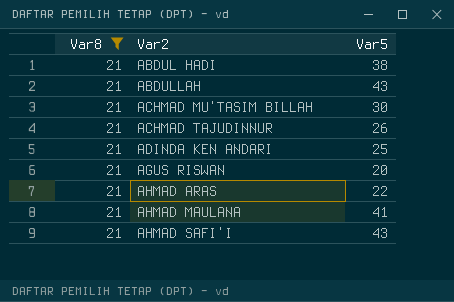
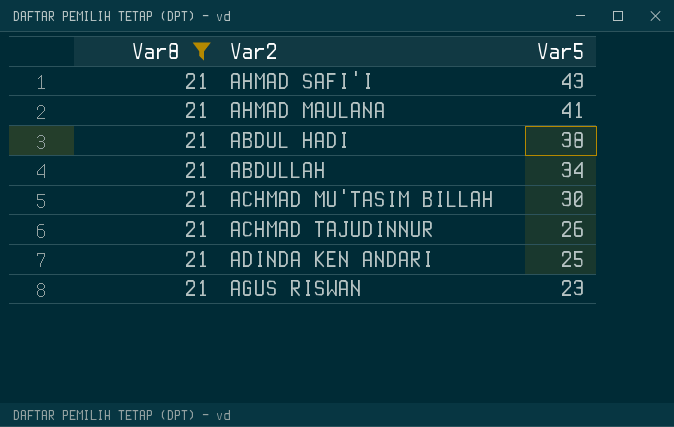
row order: Var2 ascending -> Var5 descending
row AHMAD ARAS: 21 | 22 -> none
ABDULLAH | Var5: 43 -> 34
AGUS RISWAN | Var5: 20 -> 23

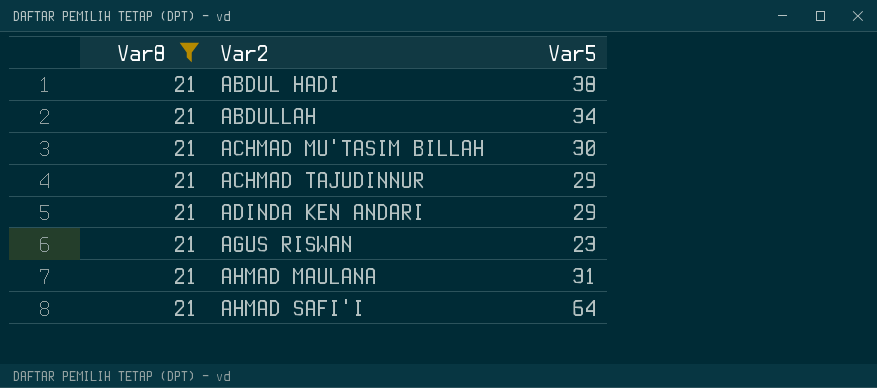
row order: Var5 descending -> Var2 ascending
ACHMAD TAJUDINNUR | Var5: 26 -> 29
ADINDA KEN ANDARI | Var5: 25 -> 29
AHMAD MAULANA | Var5: 41 -> 31
AHMAD SAFI'I | Var5: 43 -> 64

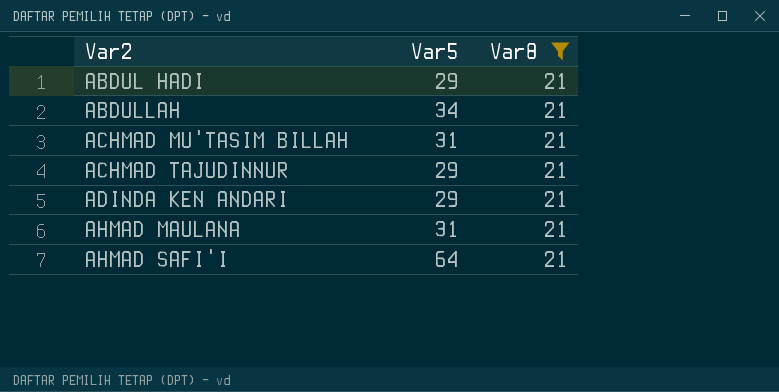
column Var8 | position: 1 -> 3
row AGUS RISWAN: 21 | 23 -> none
ABDUL HADI | Var5: 38 -> 29
ACHMAD MU'TASIM BILLAH | Var5: 30 -> 31

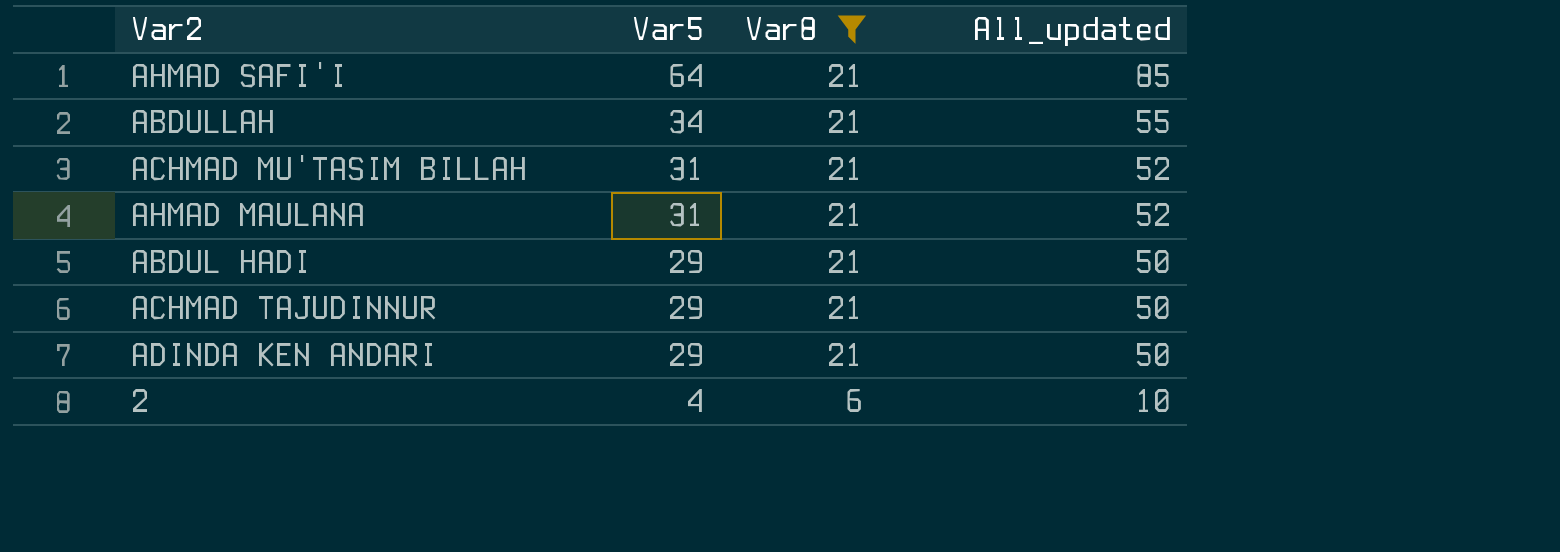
row order: Var2 ascending -> Var5 descending
column All_updated | formula: none -> [Var5] + [Var8]
row 2: none -> 4 | 6 | 10

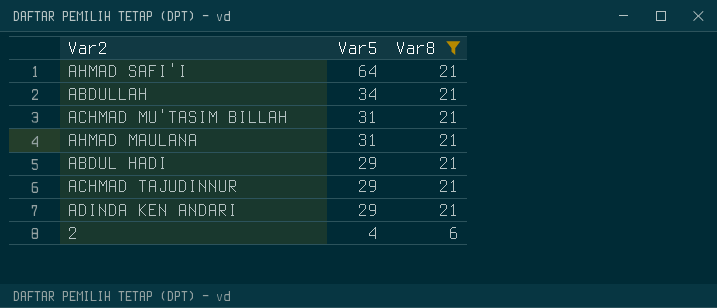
column All_updated | formula: [Var5] + [Var8] -> none

